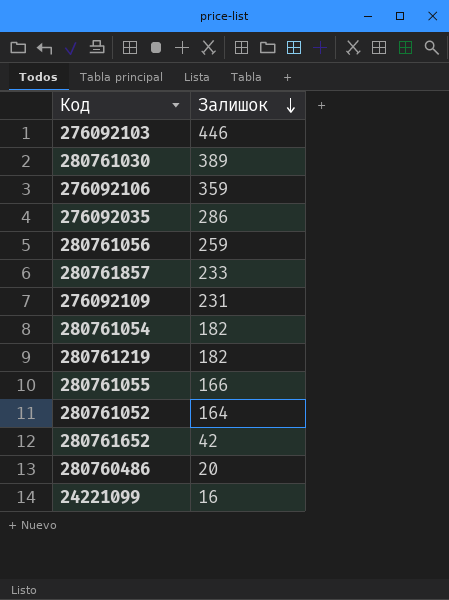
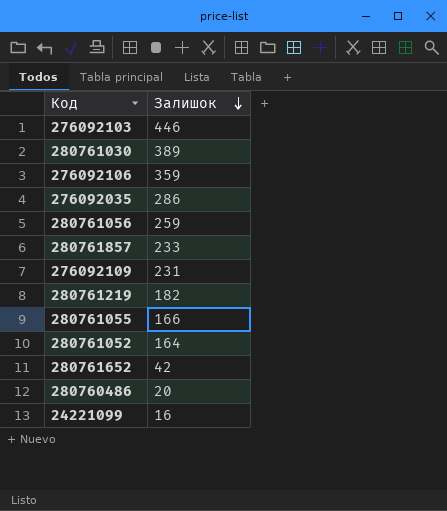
row 280761054: 182 -> none

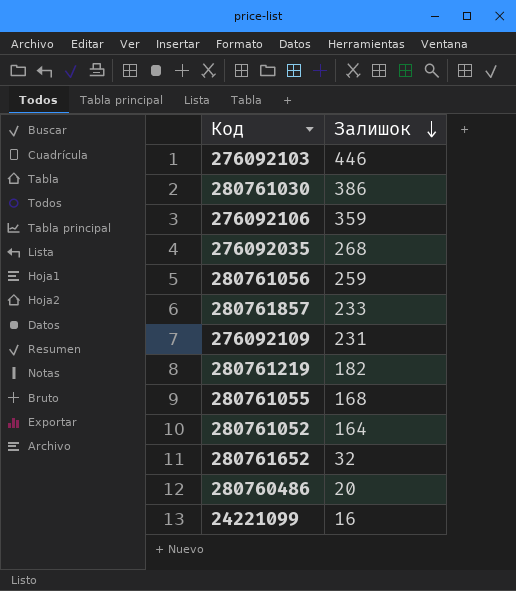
280761030 | Залишок: 389 -> 386
276092035 | Залишок: 286 -> 268
280761055 | Залишок: 166 -> 168
280761652 | Залишок: 42 -> 32

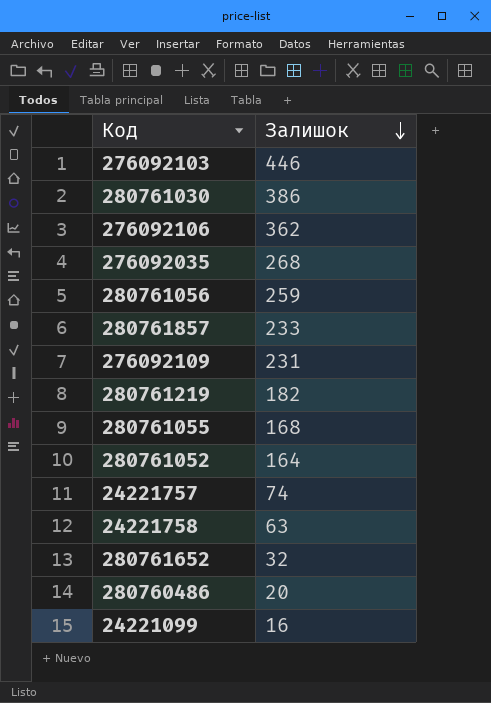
276092106 | Залишок: 359 -> 362
row 24221757: none -> 74
row 24221758: none -> 63

